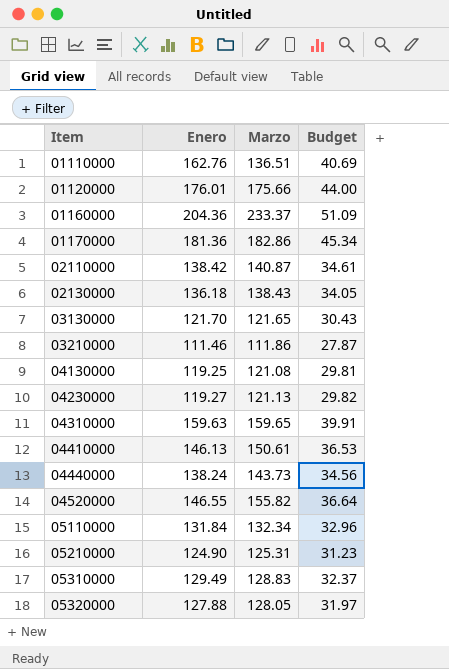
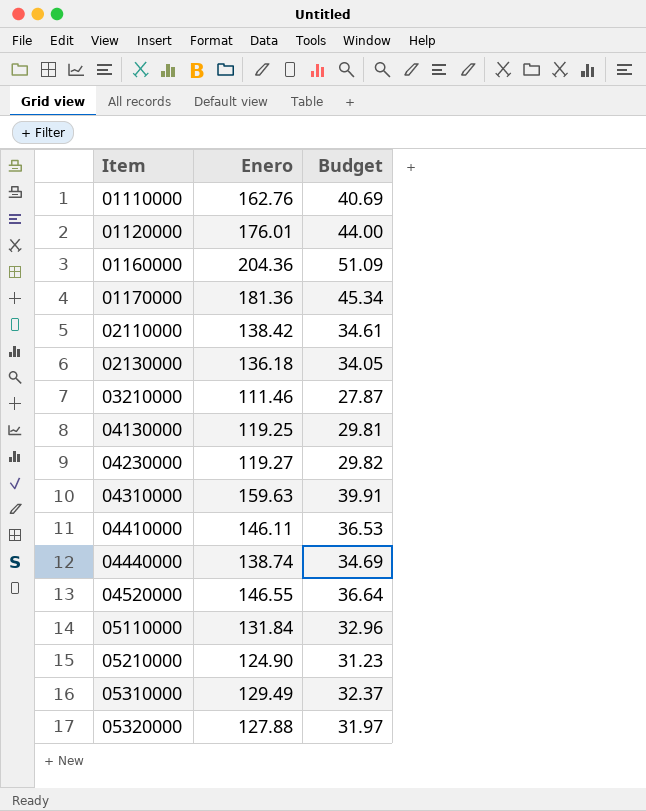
column Marzo | position: 3 -> none
row 03130000: 121.70 | 121.65 | 30.43 -> none
04410000 | Enero: 146.13 -> 146.11
04440000 | Enero: 138.24 -> 138.74
04440000 | Budget: 34.56 -> 34.69

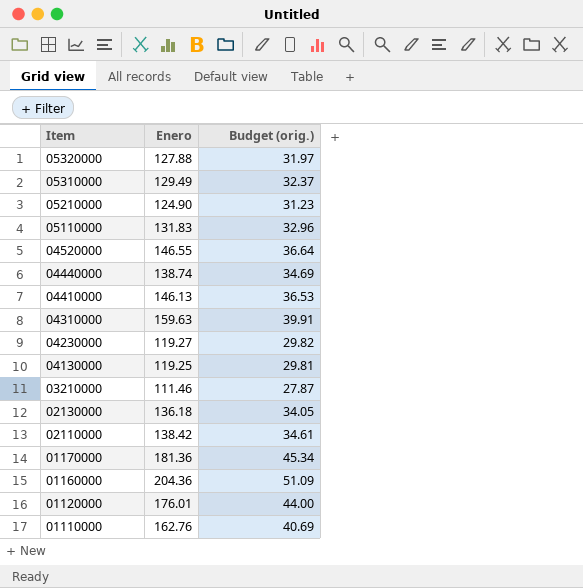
row order: Item ascending -> Item descending
column name: Budget -> Budget (orig.)
05110000 | Enero: 131.84 -> 131.83
04410000 | Enero: 146.11 -> 146.13

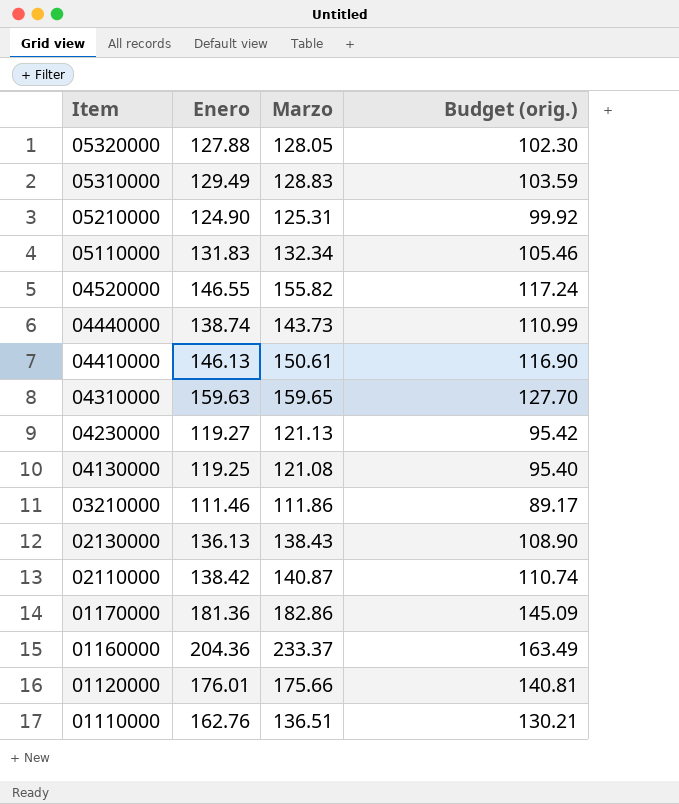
column Marzo | position: none -> 3
column Budget (orig.) | formula: [Enero] * 0.25 -> [Enero] * 0.8
02130000 | Enero: 136.18 -> 136.13

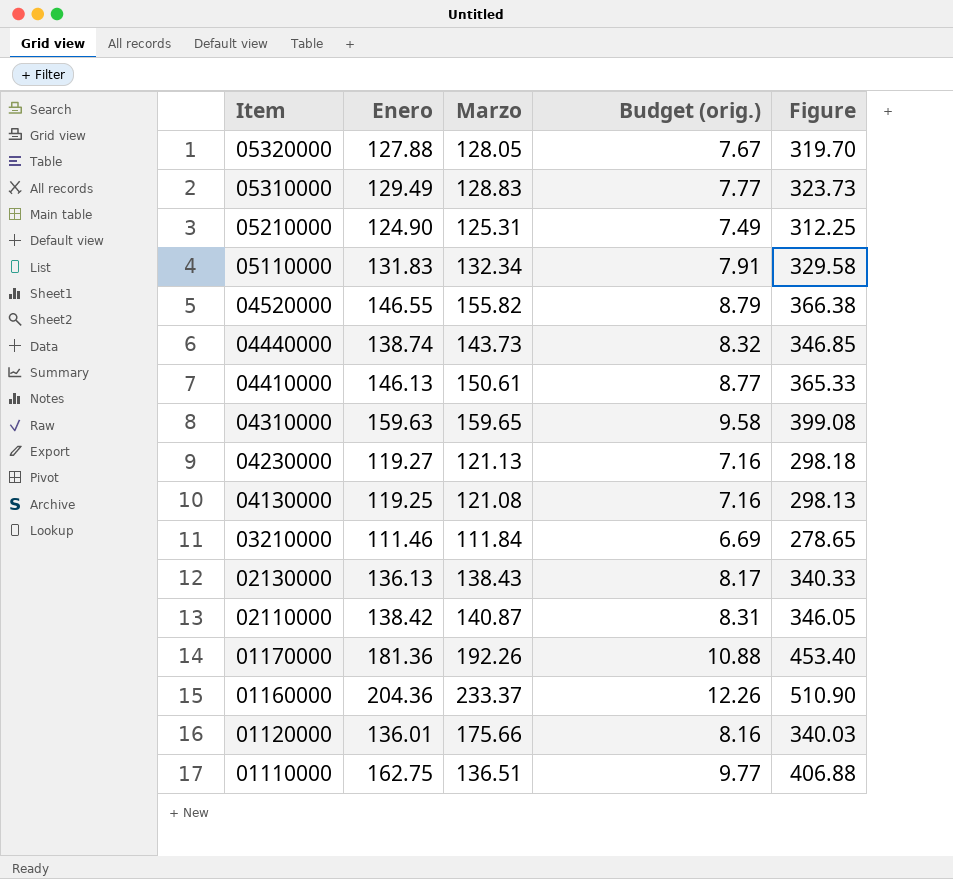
column Budget (orig.) | formula: [Enero] * 0.8 -> [Enero] * 0.06
column Figure | formula: none -> [Enero] * 2.5
03210000 | Marzo: 111.86 -> 111.84
01170000 | Marzo: 182.86 -> 192.26
01120000 | Enero: 176.01 -> 136.01
01110000 | Enero: 162.76 -> 162.75

